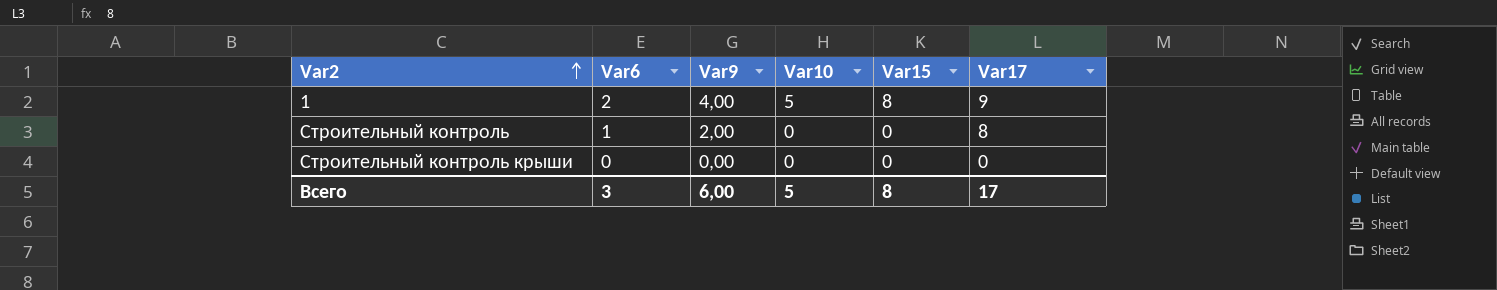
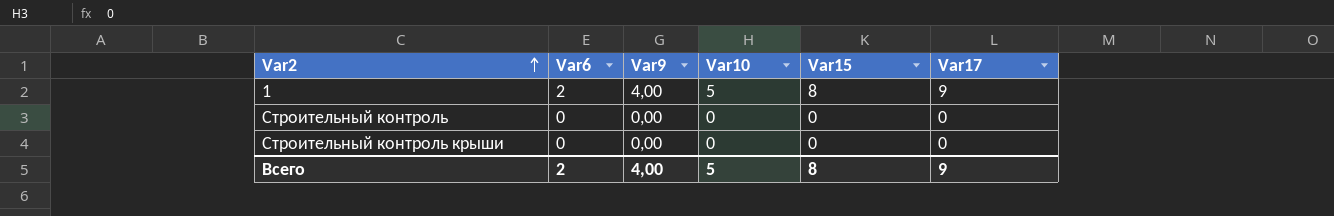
Строительный контроль | Var6: 1 -> 0
Строительный контроль | Var9: 2,00 -> 0,00
Строительный контроль | Var17: 8 -> 0
Всего | Var6: 3 -> 2
Всего | Var9: 6,00 -> 4,00
Всего | Var17: 17 -> 9

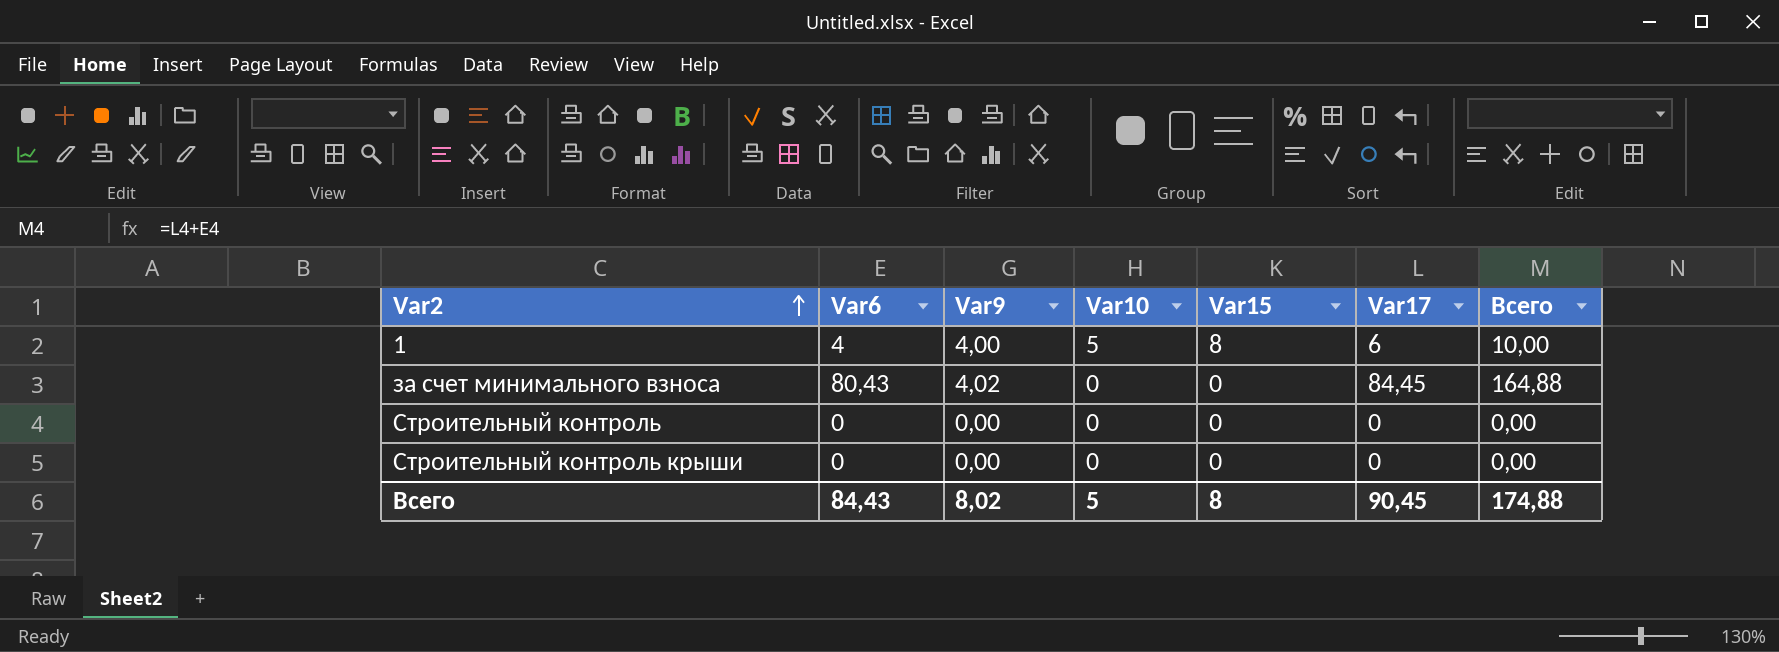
column Всего | formula: none -> [Var6] + [Var17]
1 | Var6: 2 -> 4
1 | Var17: 9 -> 6
row за счет минимального взноса: none -> 80,43 | 4,02 | 0 | 0 | 84,45 | 164,88
Всего | Var6: 2 -> 84,43
Всего | Var9: 4,00 -> 8,02
Всего | Var17: 9 -> 90,45

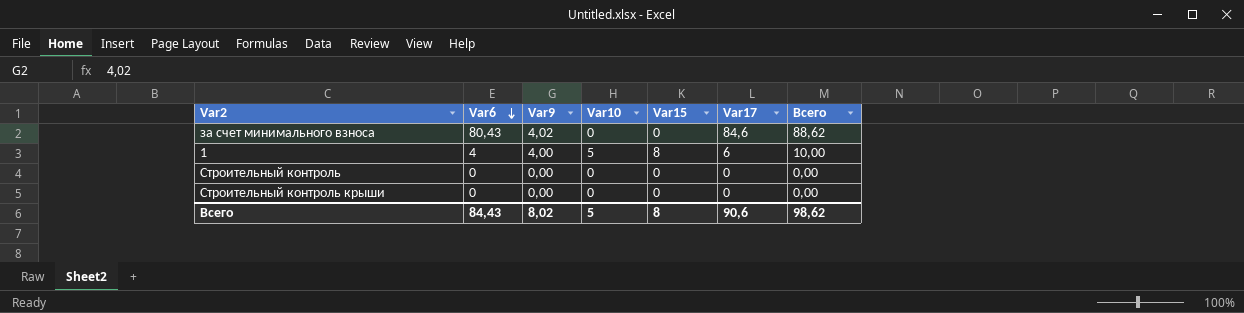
row order: Var2 ascending -> Var6 descending
column Всего | formula: [Var6] + [Var17] -> [Var9] + [Var17]
за счет минимального взноса | Var17: 84,45 -> 84,6
Всего | Var17: 90,45 -> 90,6
Всего | Всего: 174,88 -> 98,62

